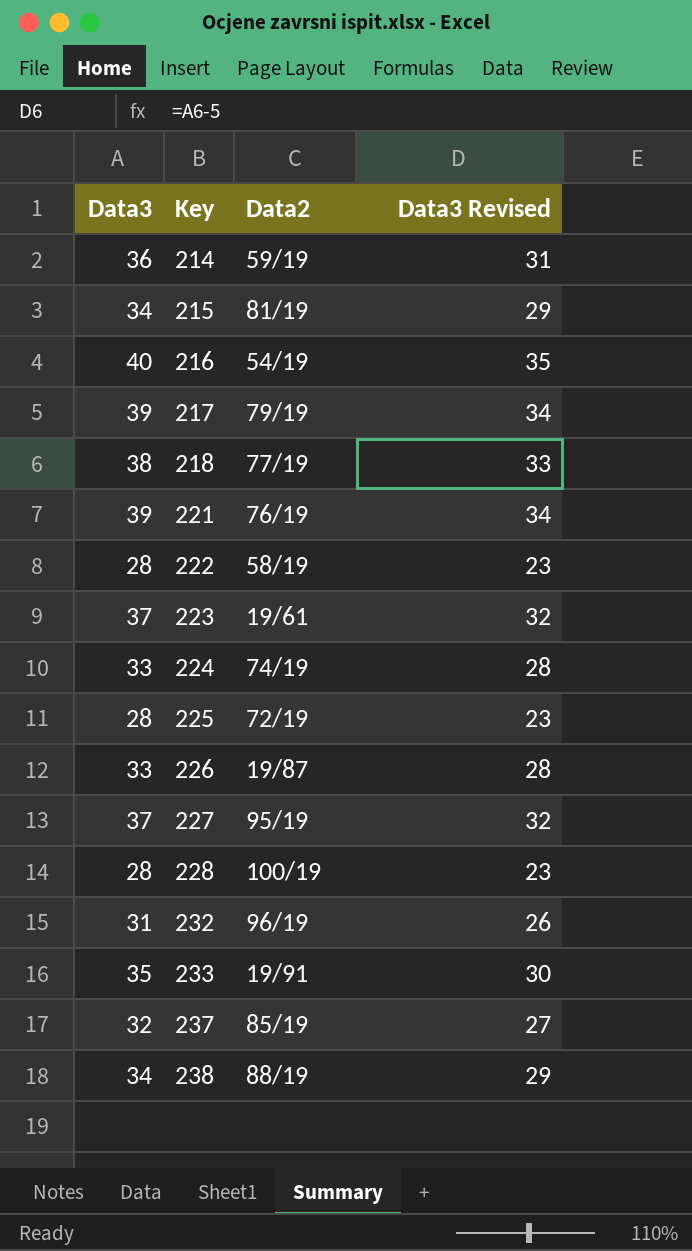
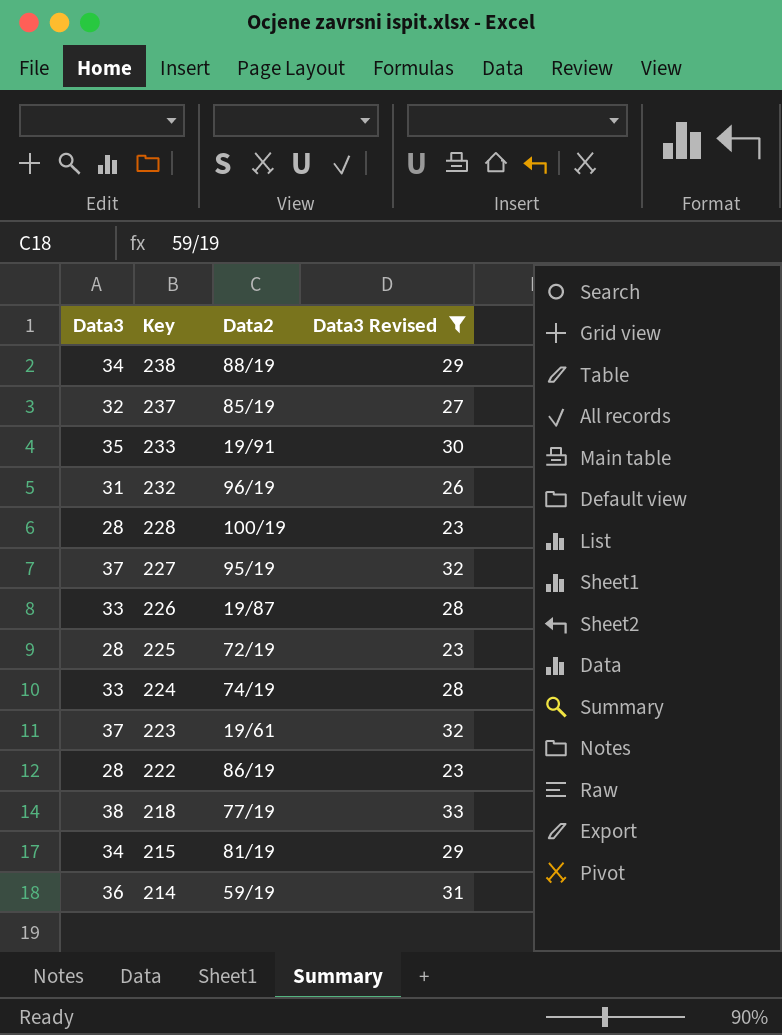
filter: none -> Data3 Revised <= 33
row order: Key ascending -> Key descending
222 | Data2: 58/19 -> 86/19

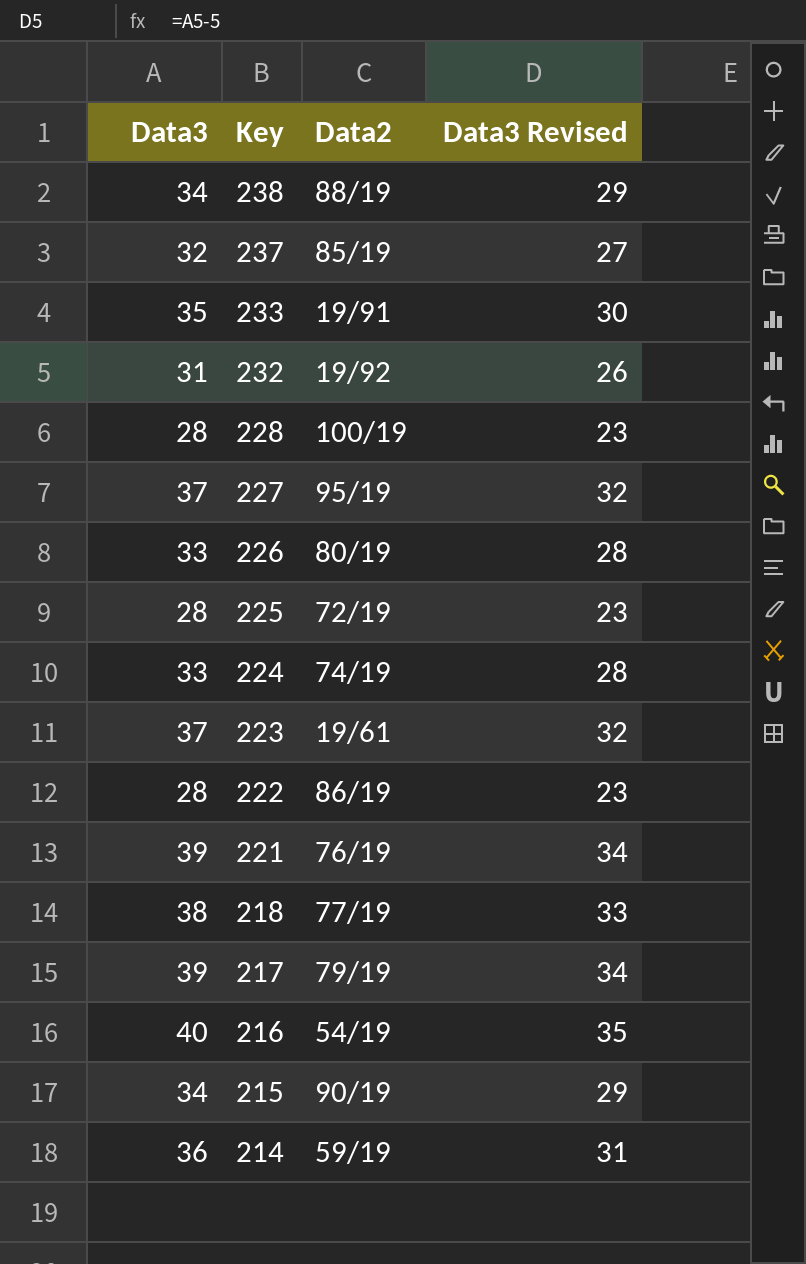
filter: Data3 Revised <= 33 -> none
232 | Data2: 96/19 -> 19/92
226 | Data2: 19/87 -> 80/19
215 | Data2: 81/19 -> 90/19

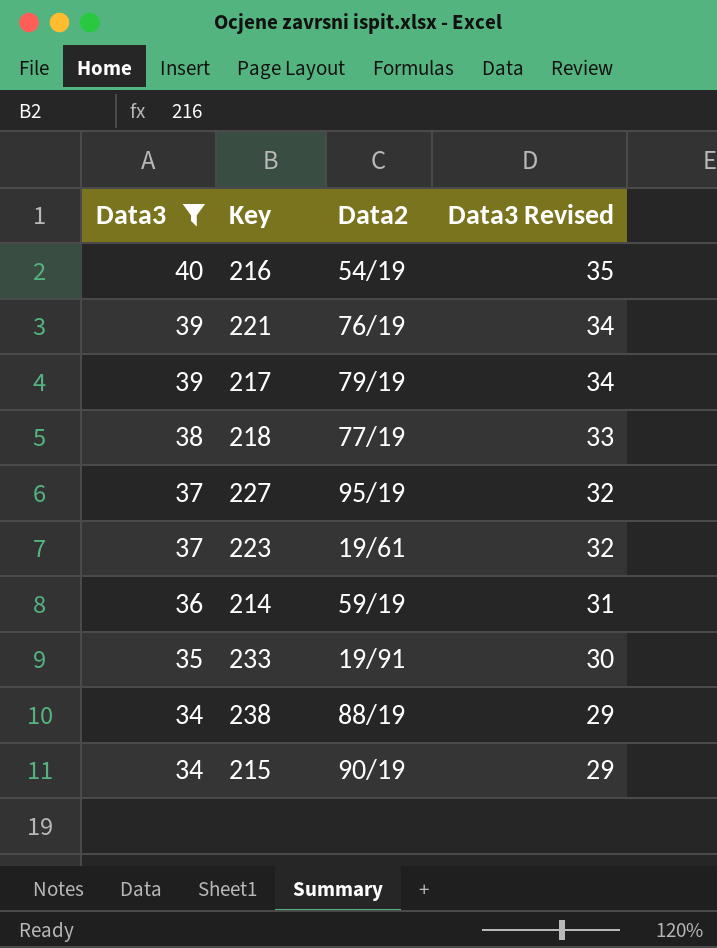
filter: none -> Data3 >= 34
row order: Key descending -> Data3 descending

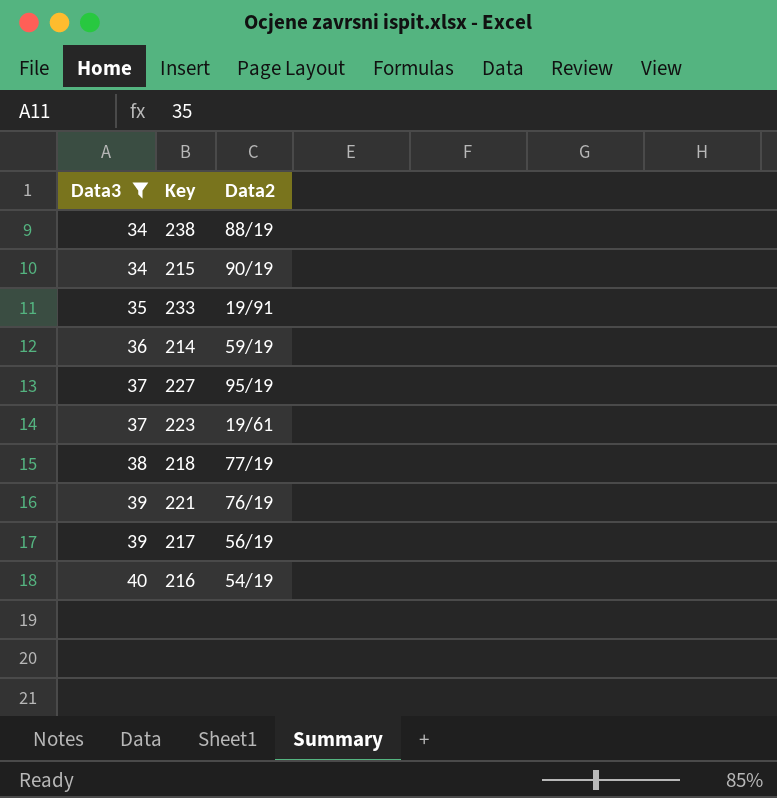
row order: Data3 descending -> Data3 ascending
column Data3 Revised | formula: [Data3] - 5 -> none
217 | Data2: 79/19 -> 56/19

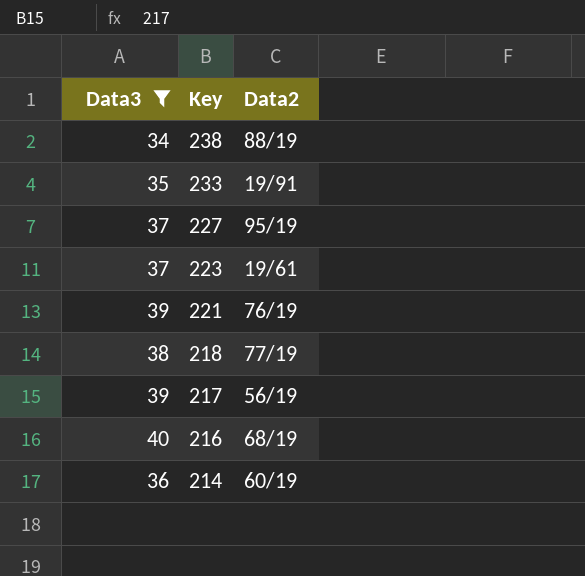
row order: Data3 ascending -> Key descending
row 215: 34 | 90/19 -> none
216 | Data2: 54/19 -> 68/19
214 | Data2: 59/19 -> 60/19

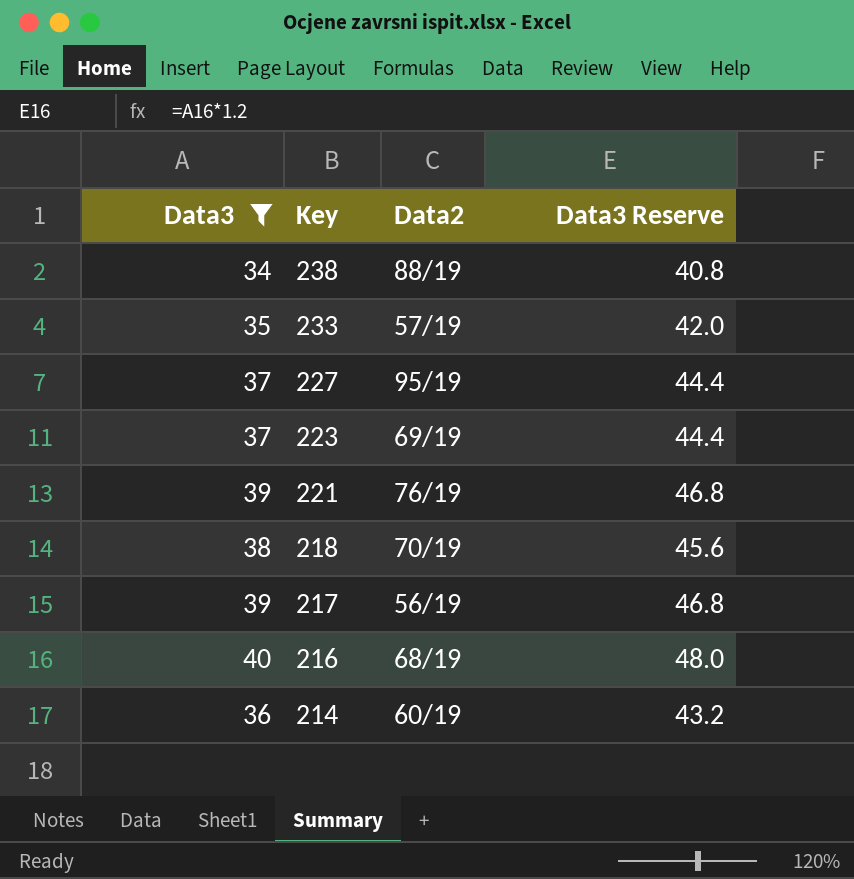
column Data3 Reserve | formula: none -> [Data3] * 1.2
233 | Data2: 19/91 -> 57/19
223 | Data2: 19/61 -> 69/19
218 | Data2: 77/19 -> 70/19

